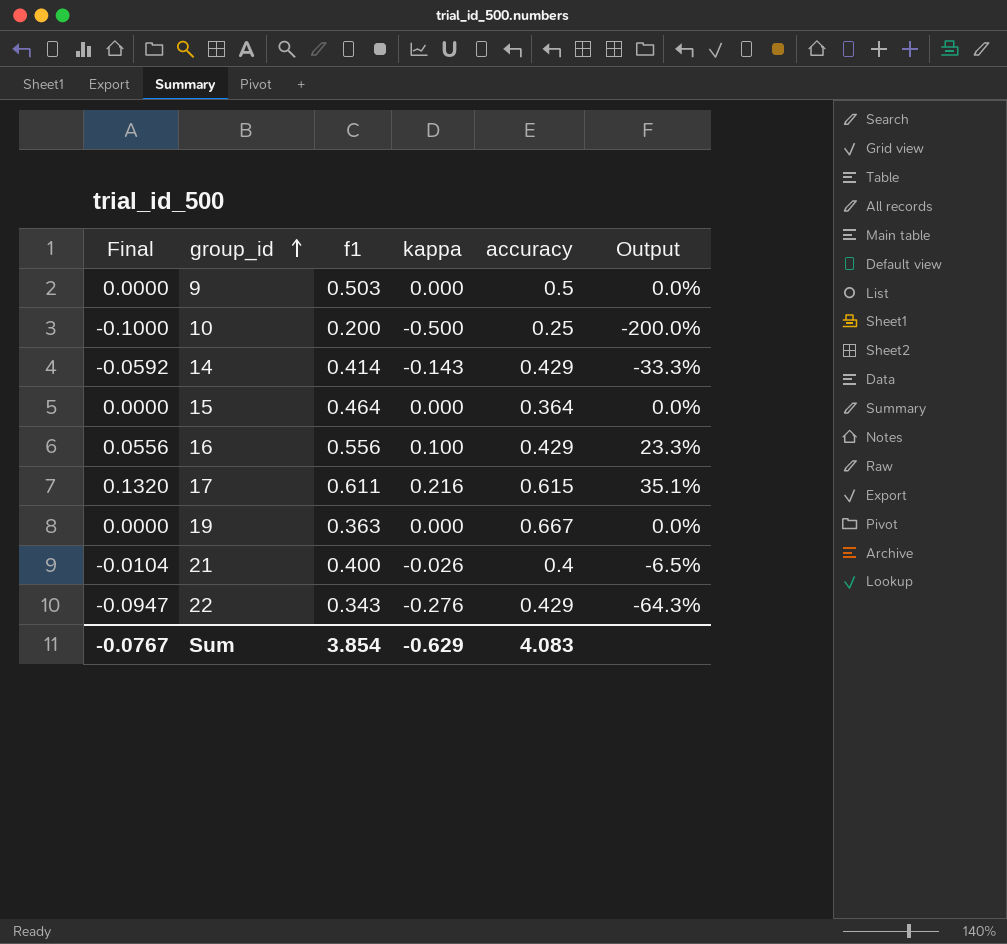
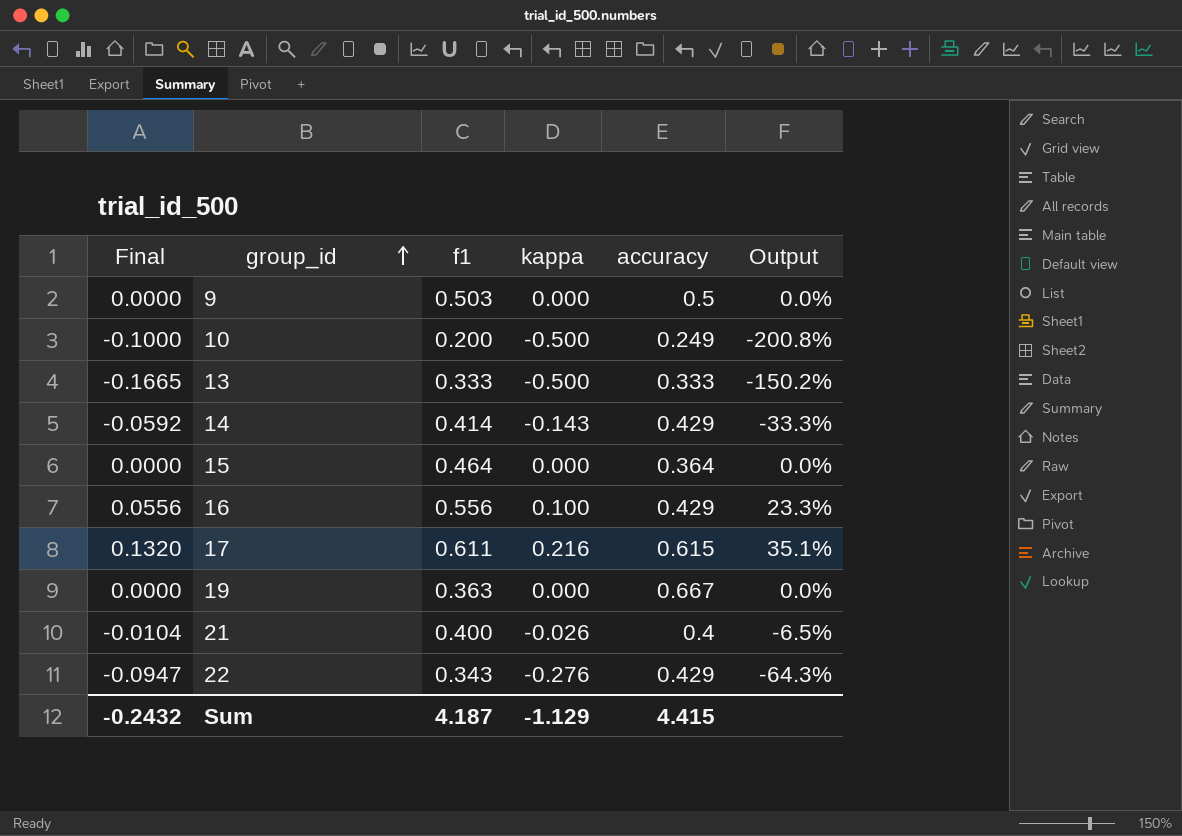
10 | accuracy: 0.25 -> 0.249
10 | Output: -200.0% -> -200.8%
row 13: none -> -0.1665 | 0.333 | -0.500 | 0.333 | -150.2%
Sum | Final: -0.0767 -> -0.2432
Sum | f1: 3.854 -> 4.187
Sum | kappa: -0.629 -> -1.129
Sum | accuracy: 4.083 -> 4.415

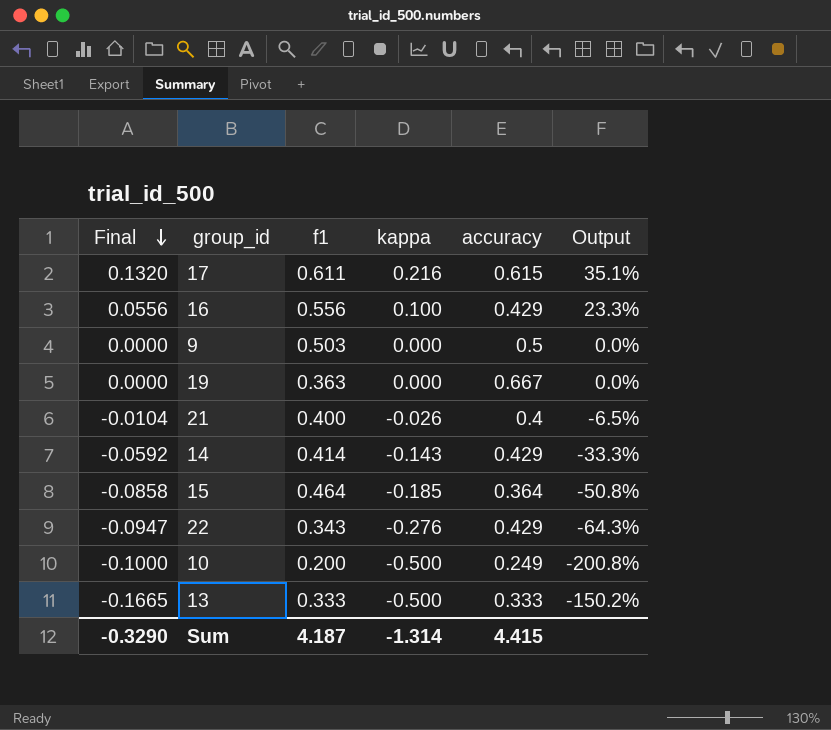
row order: group_id ascending -> Final descending
15 | Final: 0.0000 -> -0.0858
15 | kappa: 0.000 -> -0.185
15 | Output: 0.0% -> -50.8%
Sum | Final: -0.2432 -> -0.3290
Sum | kappa: -1.129 -> -1.314

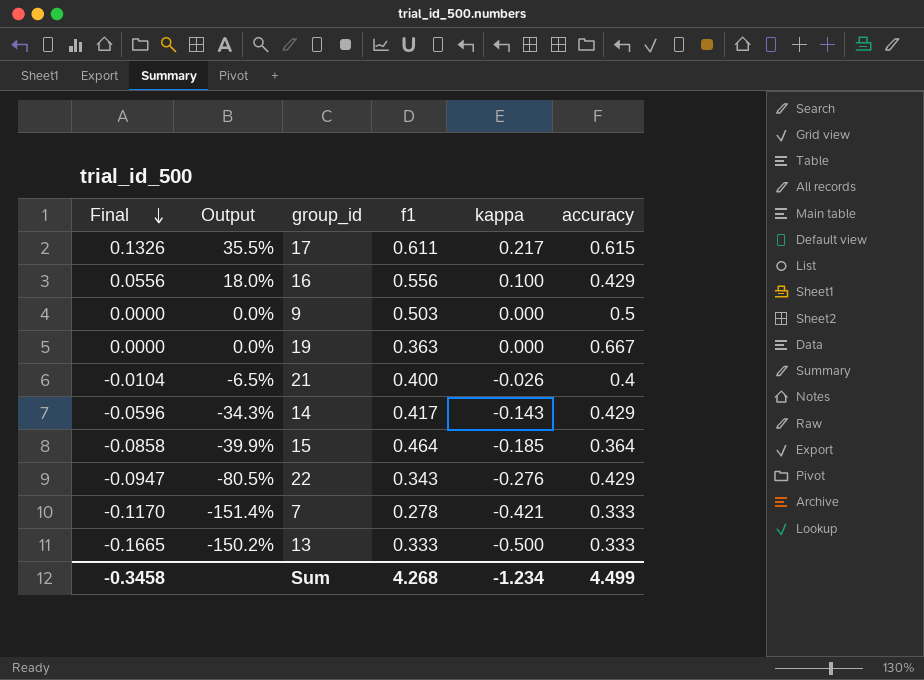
column Output | formula: [kappa] / [accuracy] -> [kappa] / [f1]
column Output | position: 6 -> 2
row 10: -0.1000 | 0.200 | -0.500 | 0.249 | -200.8% -> none
17 | Final: 0.1320 -> 0.1326
17 | kappa: 0.216 -> 0.217
14 | Final: -0.0592 -> -0.0596
14 | f1: 0.414 -> 0.417
row 7: none -> -0.1170 | -151.4% | 0.278 | -0.421 | 0.333
Sum | Final: -0.3290 -> -0.3458
Sum | f1: 4.187 -> 4.268
Sum | kappa: -1.314 -> -1.234
Sum | accuracy: 4.415 -> 4.499

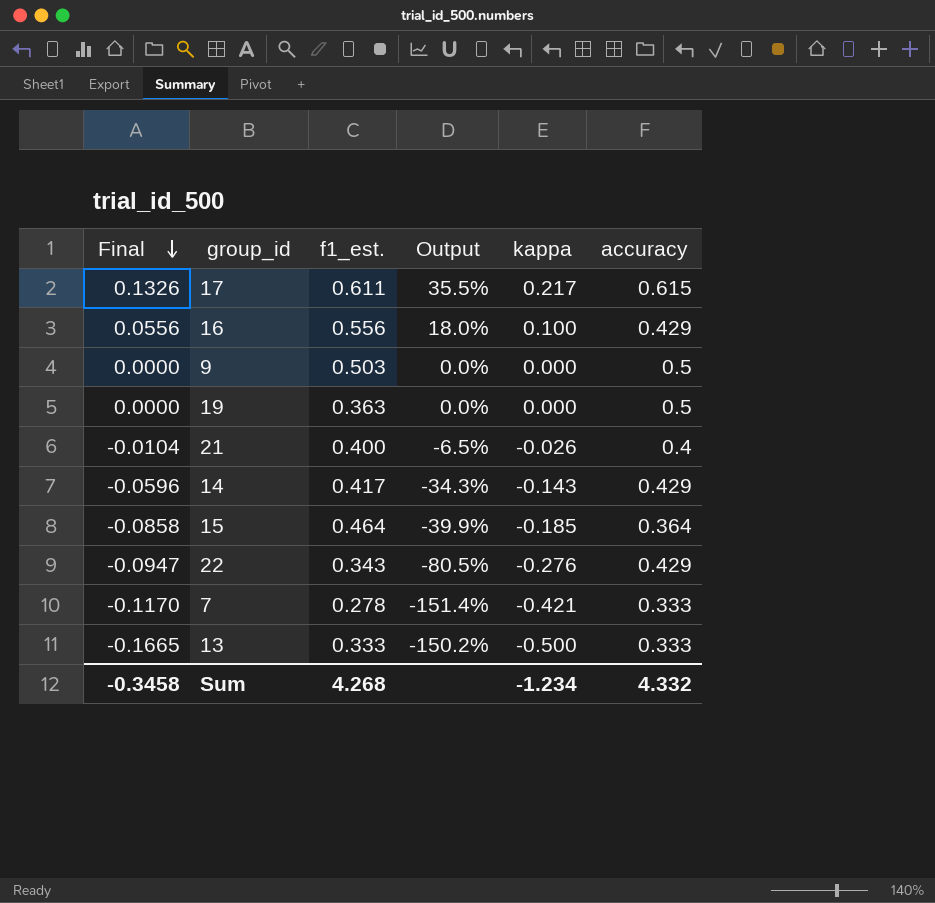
column name: f1 -> f1_est.
column Output | position: 2 -> 4
19 | accuracy: 0.667 -> 0.5
Sum | accuracy: 4.499 -> 4.332

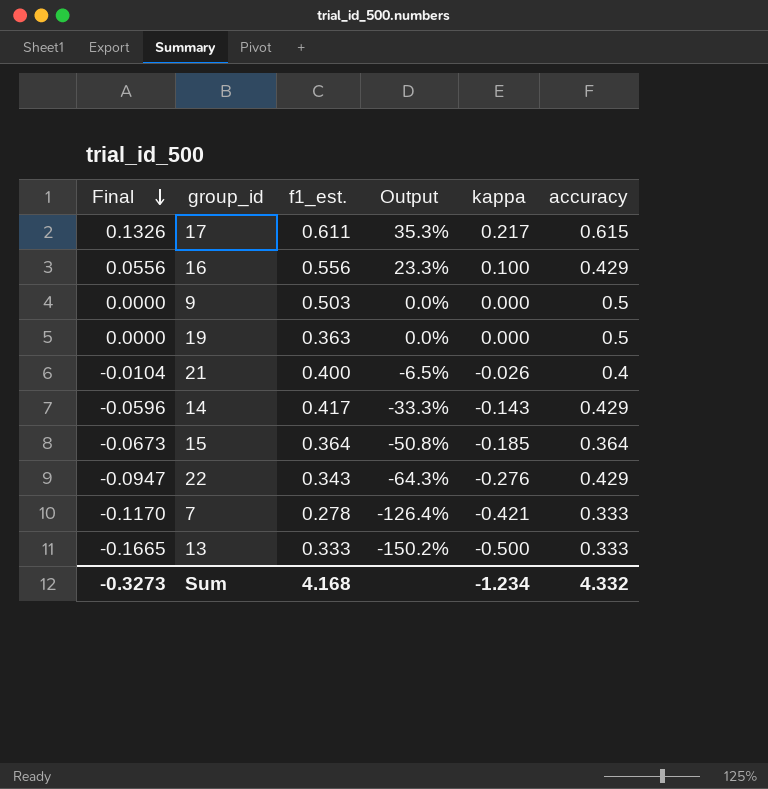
column Output | formula: [kappa] / [f1_est.] -> [kappa] / [accuracy]
15 | Final: -0.0858 -> -0.0673
15 | f1_est.: 0.464 -> 0.364
Sum | Final: -0.3458 -> -0.3273
Sum | f1_est.: 4.268 -> 4.168

